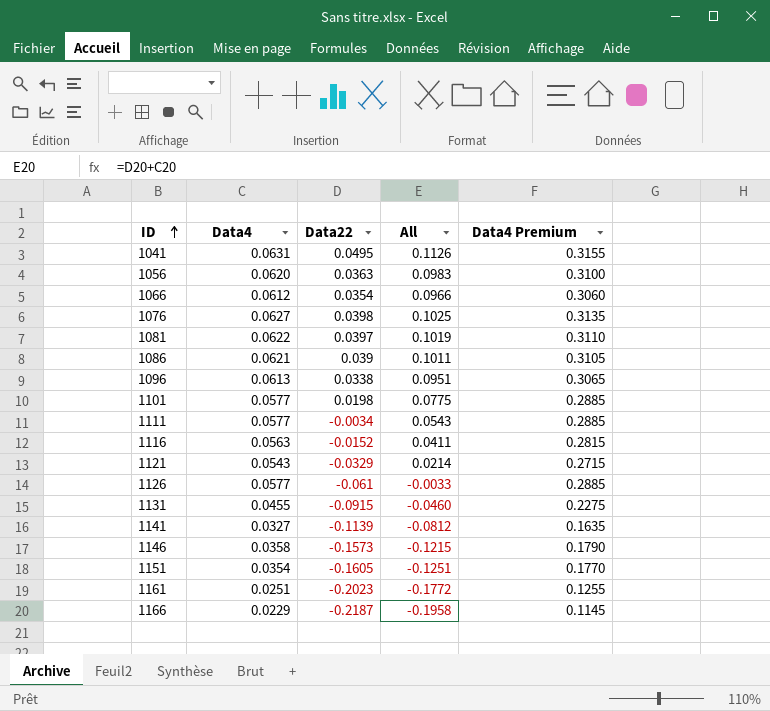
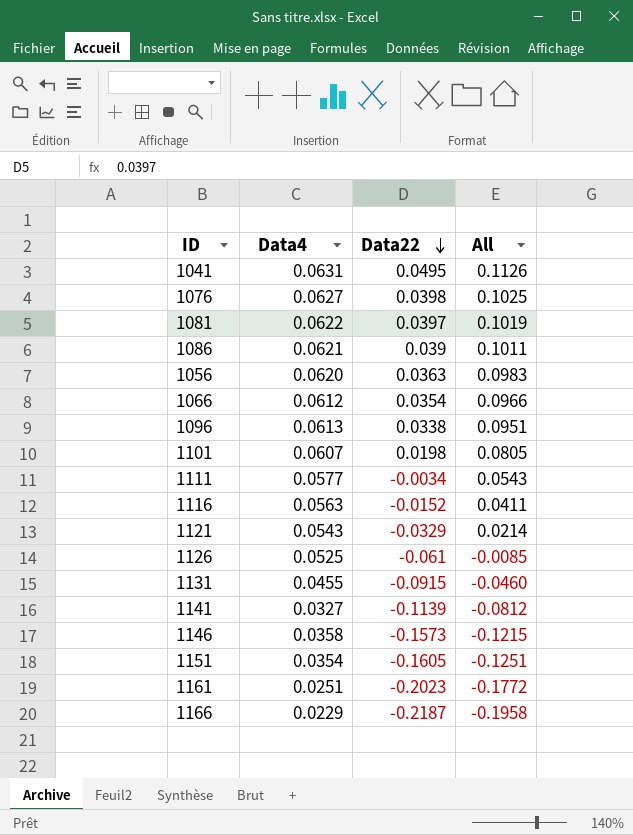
row order: ID ascending -> Data22 descending
column Data4 Premium | formula: [Data4] * 5 -> none
1101 | Data4: 0.0577 -> 0.0607
1101 | All: 0.0775 -> 0.0805
1126 | Data4: 0.0577 -> 0.0525
1126 | All: -0.0033 -> -0.0085

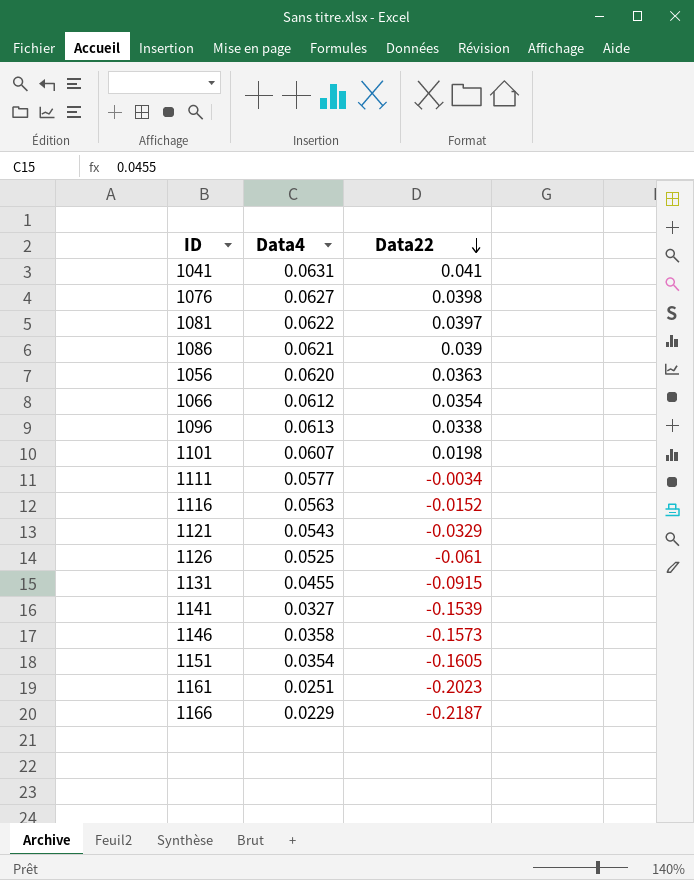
column All | formula: [Data4] + [Data22] -> none
1041 | Data22: 0.0495 -> 0.041
1141 | Data22: -0.1139 -> -0.1539

